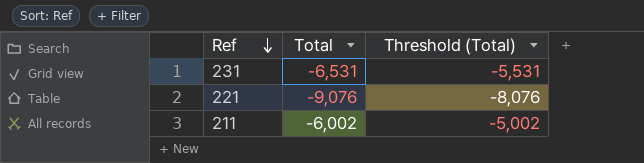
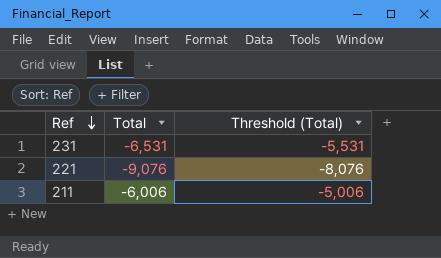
211 | Total: -6,002 -> -6,006
211 | Threshold (Total): -5,002 -> -5,006

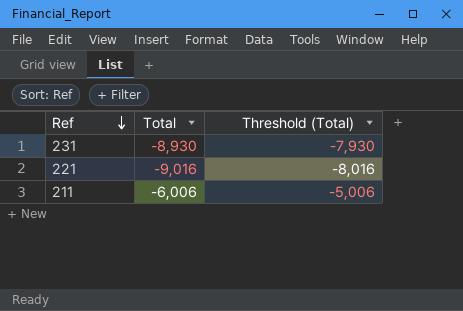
231 | Total: -6,531 -> -8,930
231 | Threshold (Total): -5,531 -> -7,930
221 | Total: -9,076 -> -9,016
221 | Threshold (Total): -8,076 -> -8,016

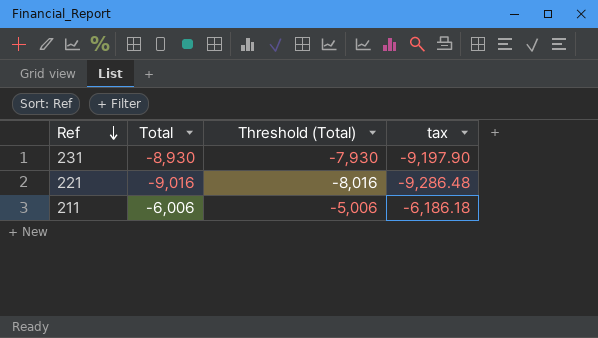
column tax | formula: none -> [Total] * 1.03

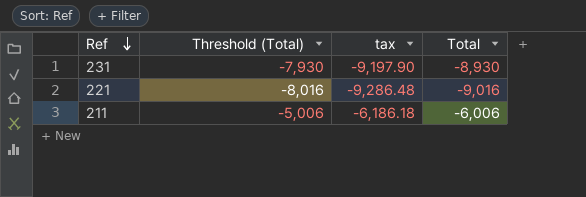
column Total | position: 2 -> 4

